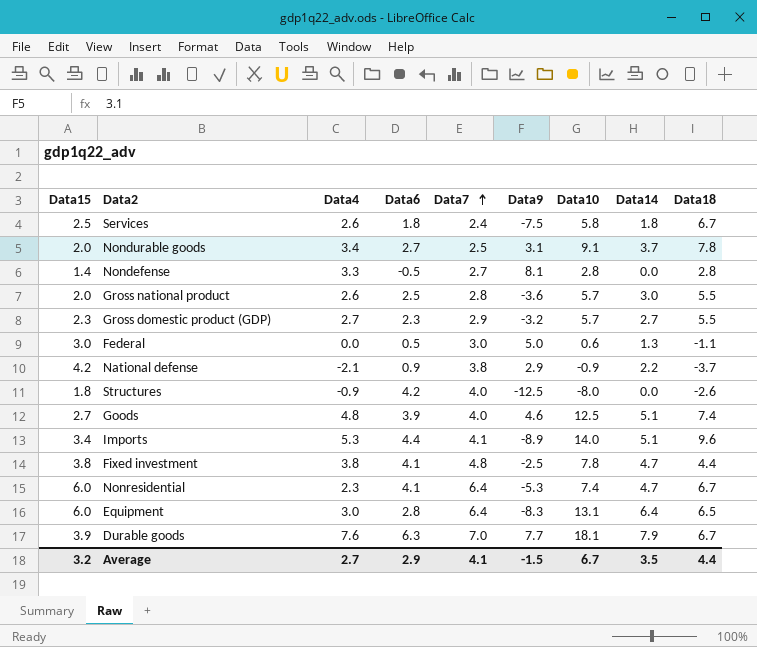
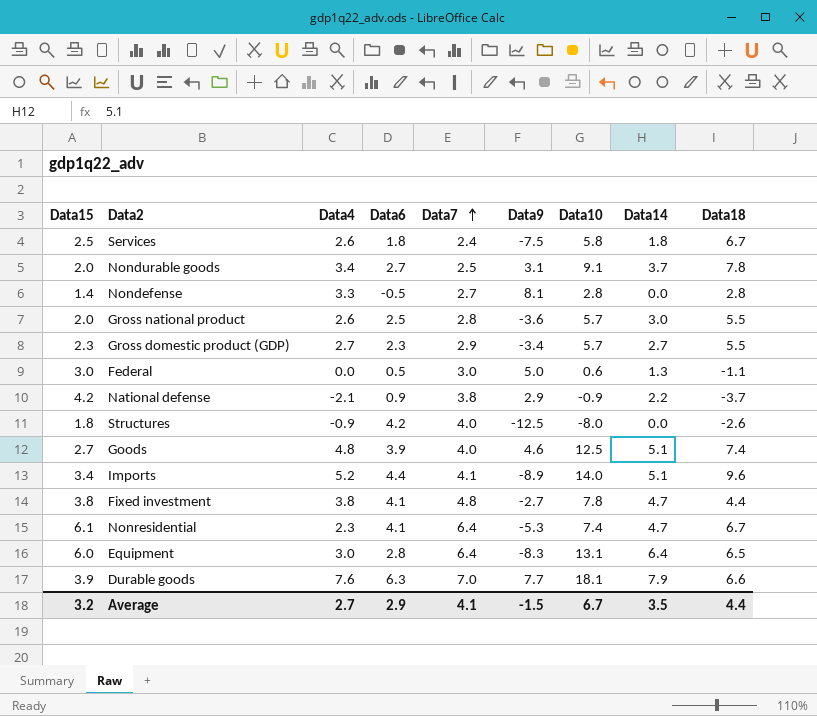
Gross domestic product (GDP) | Data9: -3.2 -> -3.4
Imports | Data4: 5.3 -> 5.2
Fixed investment | Data9: -2.5 -> -2.7
Nonresidential | Data15: 6.0 -> 6.1
Durable goods | Data18: 6.7 -> 6.6

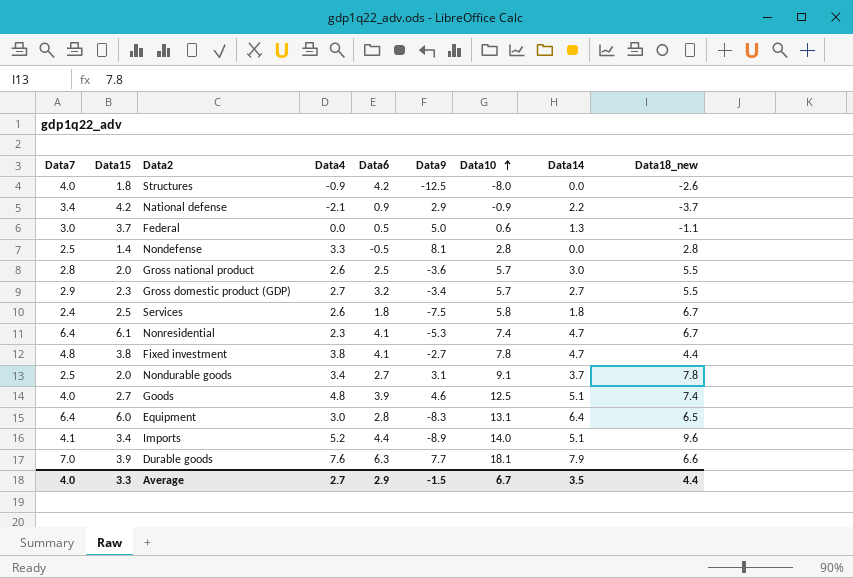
row order: Data7 ascending -> Data10 ascending
column Data7 | position: 5 -> 1
column name: Data18 -> Data18_new
National defense | Data7: 3.8 -> 3.4
Federal | Data15: 3.0 -> 3.7
Nondefense | Data7: 2.7 -> 2.5
Gross domestic product (GDP) | Data6: 2.3 -> 3.2
Average | Data7: 4.1 -> 4.0
Average | Data15: 3.2 -> 3.3

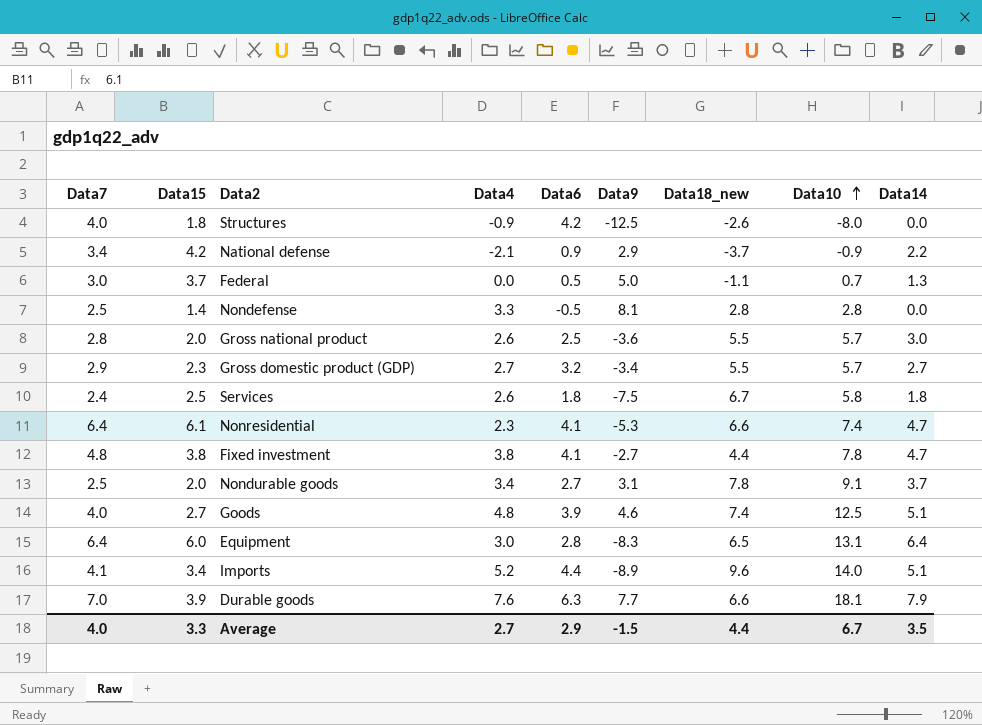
column Data18_new | position: 9 -> 7
Federal | Data10: 0.6 -> 0.7
Nonresidential | Data18_new: 6.7 -> 6.6

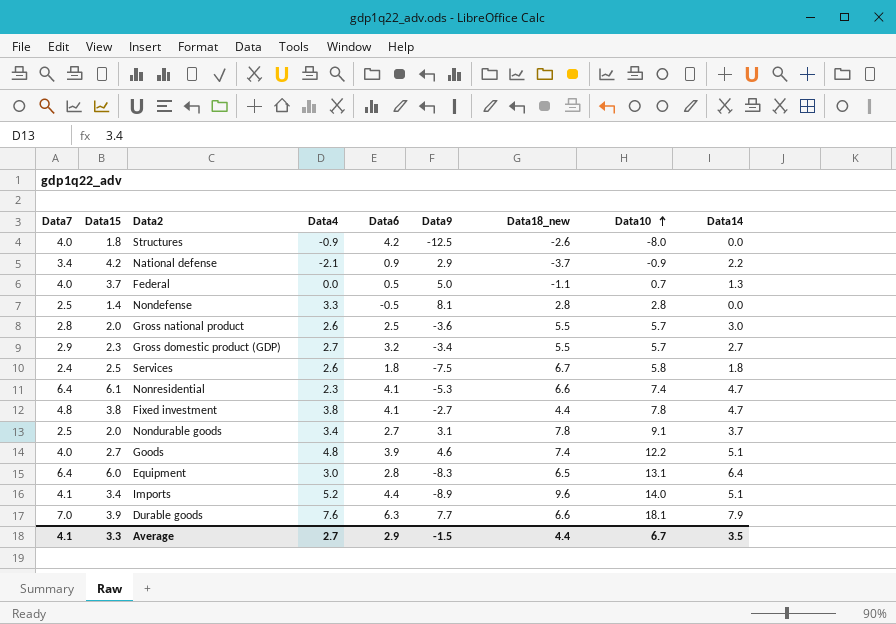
Federal | Data7: 3.0 -> 4.0
Goods | Data10: 12.5 -> 12.2
Average | Data7: 4.0 -> 4.1

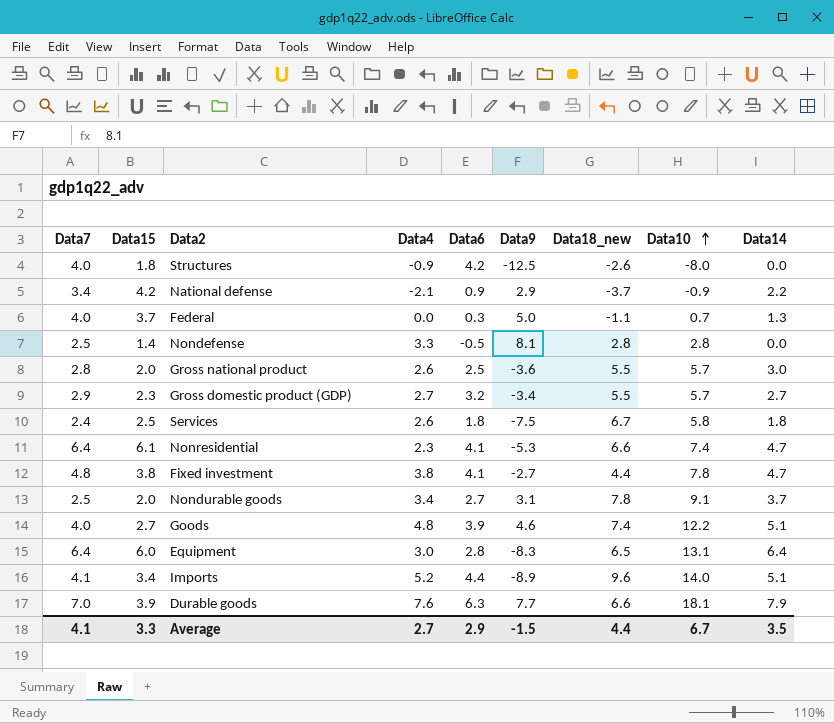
Federal | Data6: 0.5 -> 0.3

